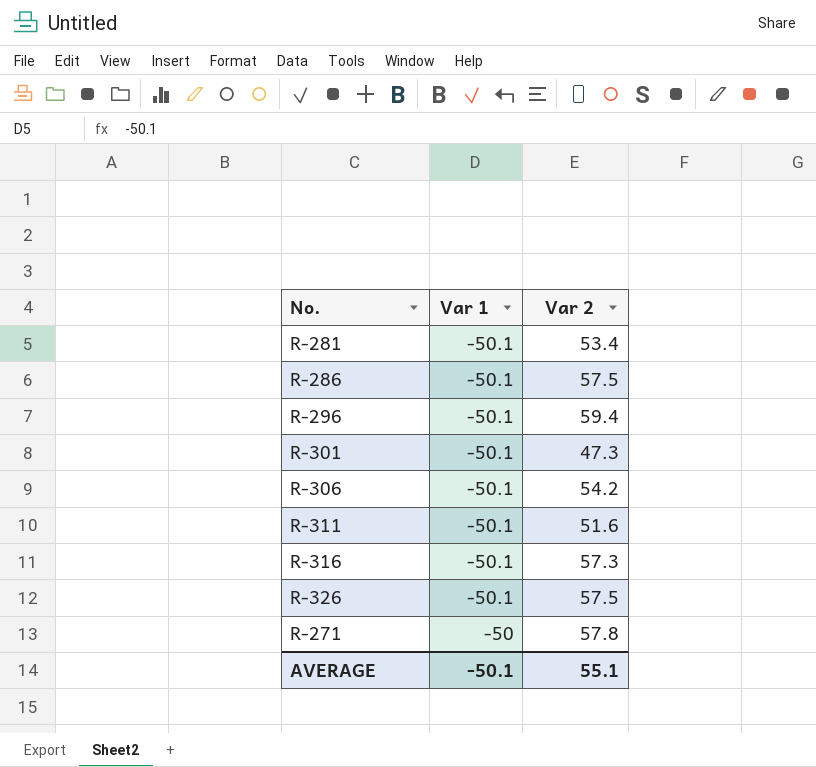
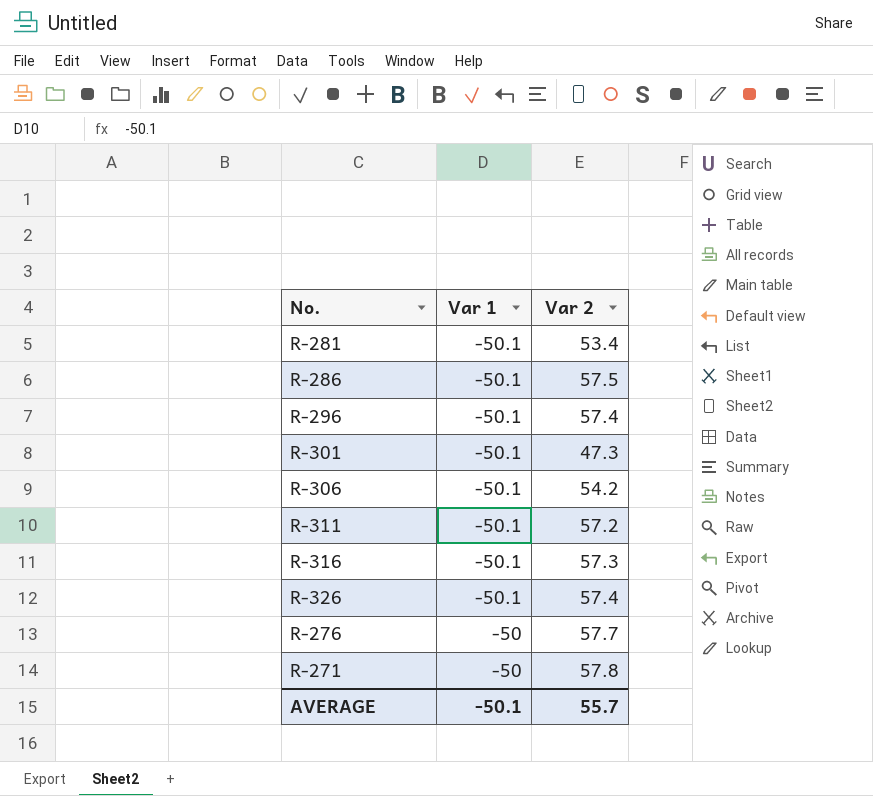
R-296 | Var 2: 59.4 -> 57.4
R-311 | Var 2: 51.6 -> 57.2
R-326 | Var 2: 57.5 -> 57.4
row R-276: none -> -50 | 57.7
AVERAGE | Var 2: 55.1 -> 55.7

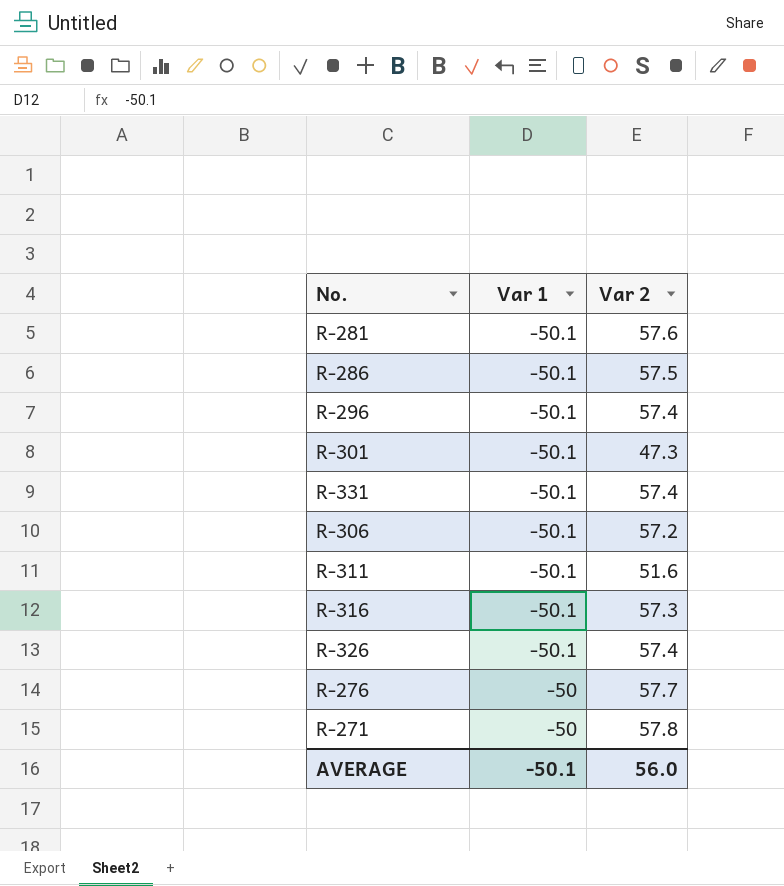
R-281 | Var 2: 53.4 -> 57.6
row R-331: none -> -50.1 | 57.4
R-306 | Var 2: 54.2 -> 57.2
R-311 | Var 2: 57.2 -> 51.6
AVERAGE | Var 2: 55.7 -> 56.0

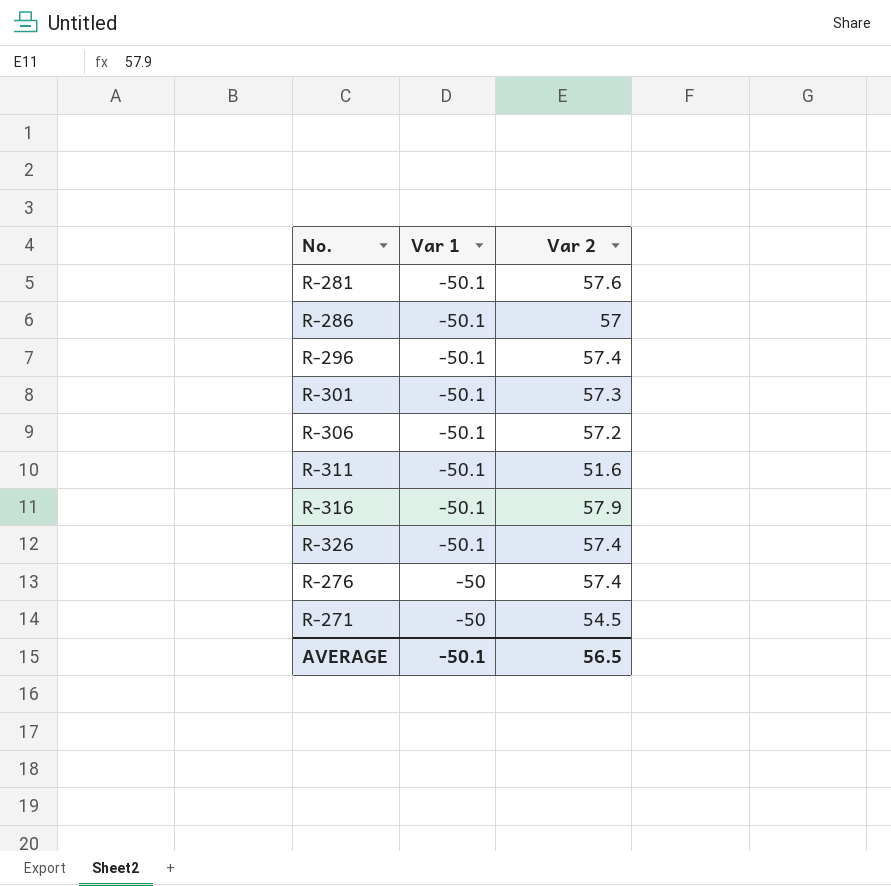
row R-331: -50.1 | 57.4 -> none
R-286 | Var 2: 57.5 -> 57
R-301 | Var 2: 47.3 -> 57.3
R-316 | Var 2: 57.3 -> 57.9
R-276 | Var 2: 57.7 -> 57.4
R-271 | Var 2: 57.8 -> 54.5
AVERAGE | Var 2: 56.0 -> 56.5

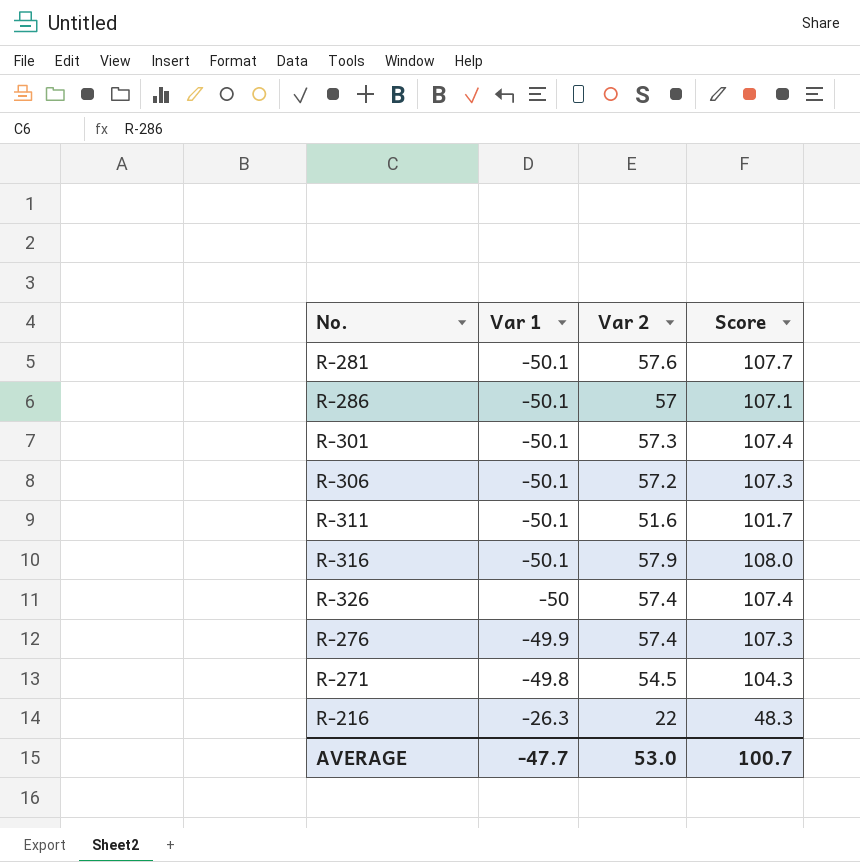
column Score | formula: none -> [Var 2] - [Var 1]
row R-296: -50.1 | 57.4 -> none
R-326 | Var 1: -50.1 -> -50
R-276 | Var 1: -50 -> -49.9
R-271 | Var 1: -50 -> -49.8
row R-216: none -> -26.3 | 22 | 48.3
AVERAGE | Var 1: -50.1 -> -47.7
AVERAGE | Var 2: 56.5 -> 53.0

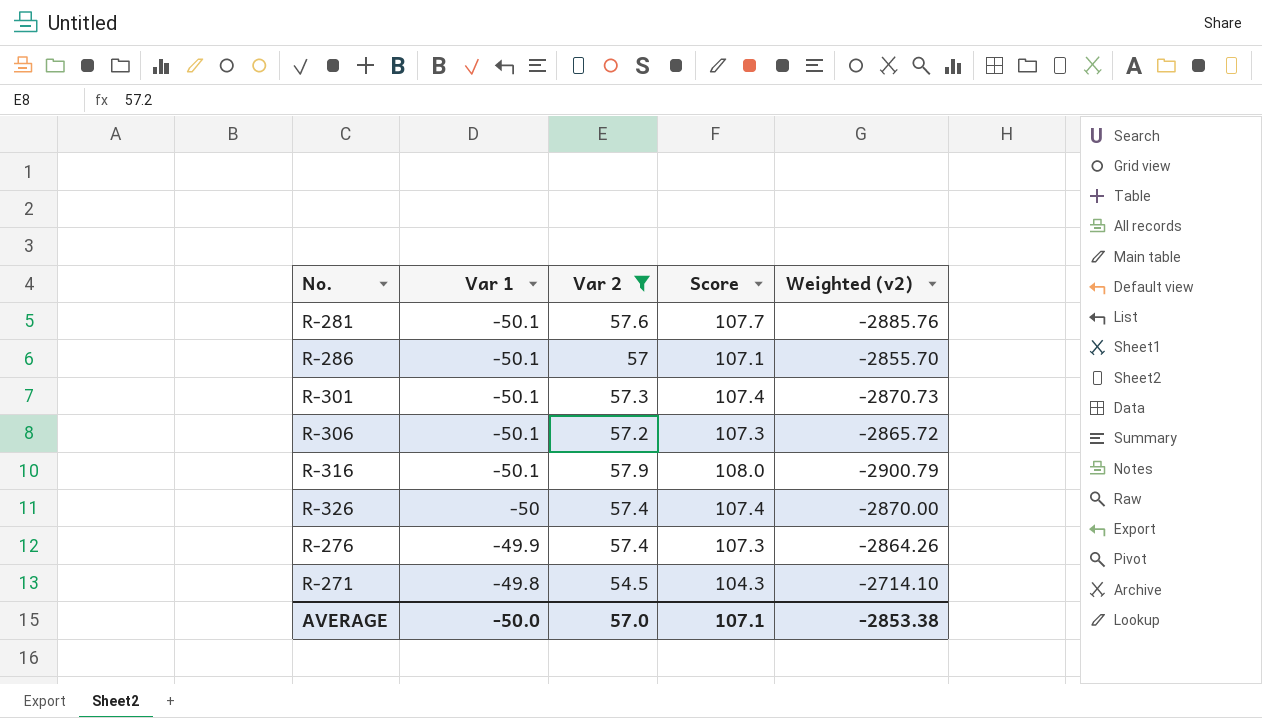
filter: none -> Var 2 >= 54.5
column Weighted (v2) | formula: none -> [Var 1] * [Var 2]
AVERAGE | Var 1: -47.7 -> -50.0
AVERAGE | Var 2: 53.0 -> 57.0
AVERAGE | Score: 100.7 -> 107.1

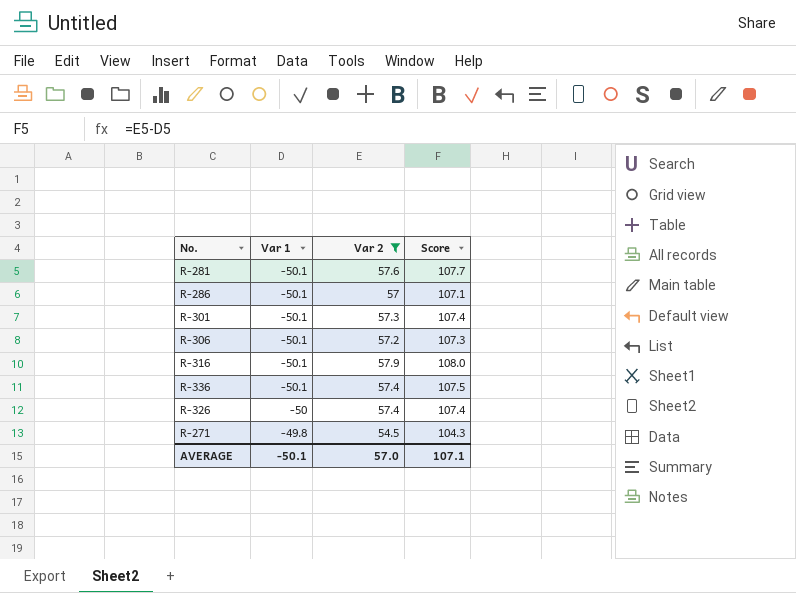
column Weighted (v2) | formula: [Var 1] * [Var 2] -> none
row R-276: -49.9 | 57.4 | 107.3 | -2864.26 -> none
row R-336: none -> -50.1 | 57.4 | 107.5
AVERAGE | Var 1: -50.0 -> -50.1

